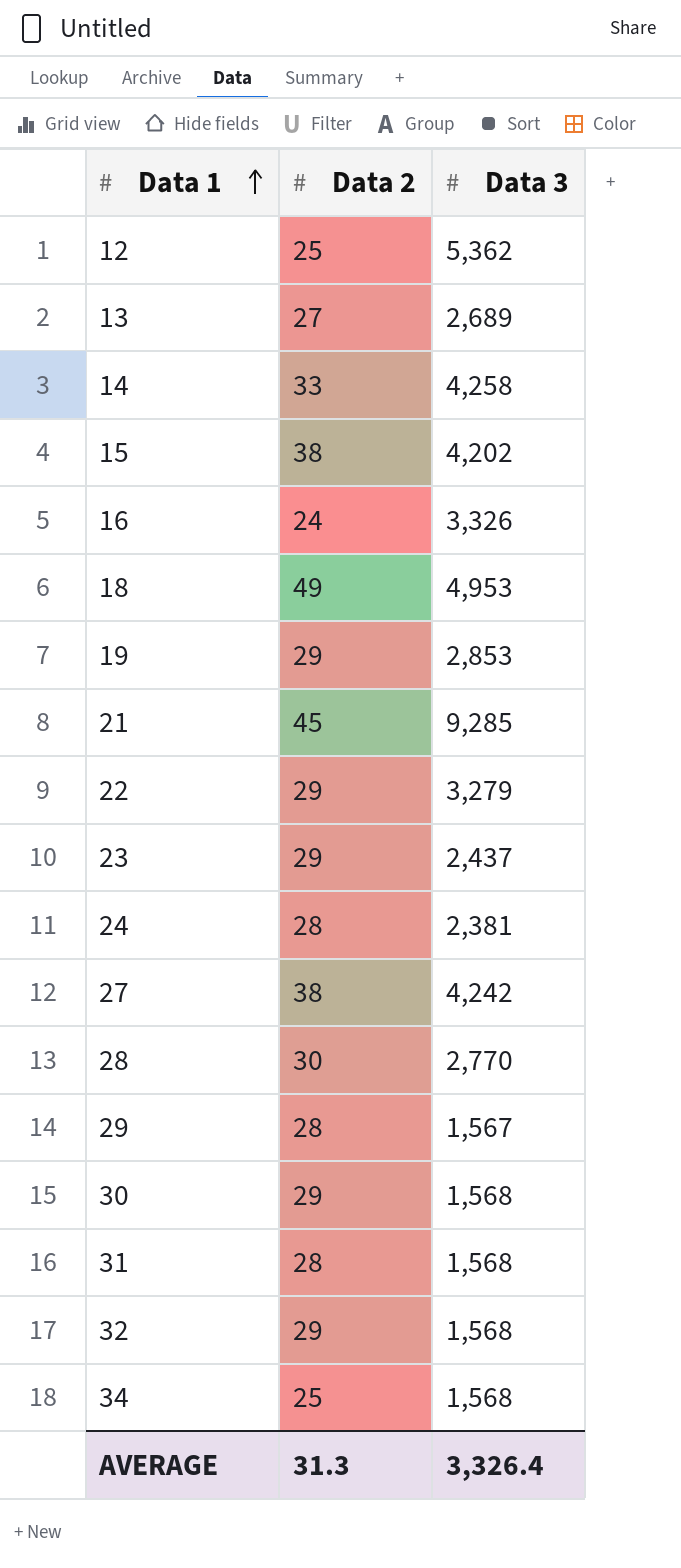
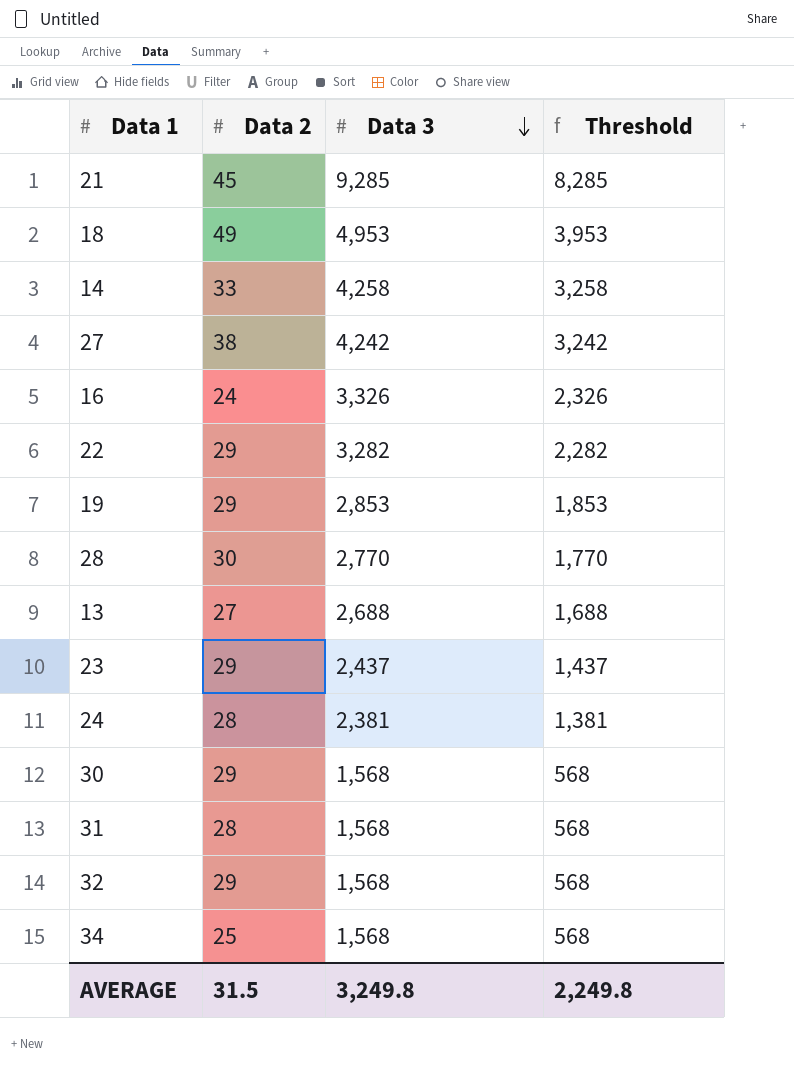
row order: Data 1 ascending -> Data 3 descending
column Threshold | formula: none -> [Data 3] - 1000
row 12: 25 | 5,362 -> none
row 15: 38 | 4,202 -> none
row 29: 28 | 1,567 -> none
22 | Data 3: 3,279 -> 3,282
13 | Data 3: 2,689 -> 2,688
AVERAGE | Data 2: 31.3 -> 31.5
AVERAGE | Data 3: 3,326.4 -> 3,249.8

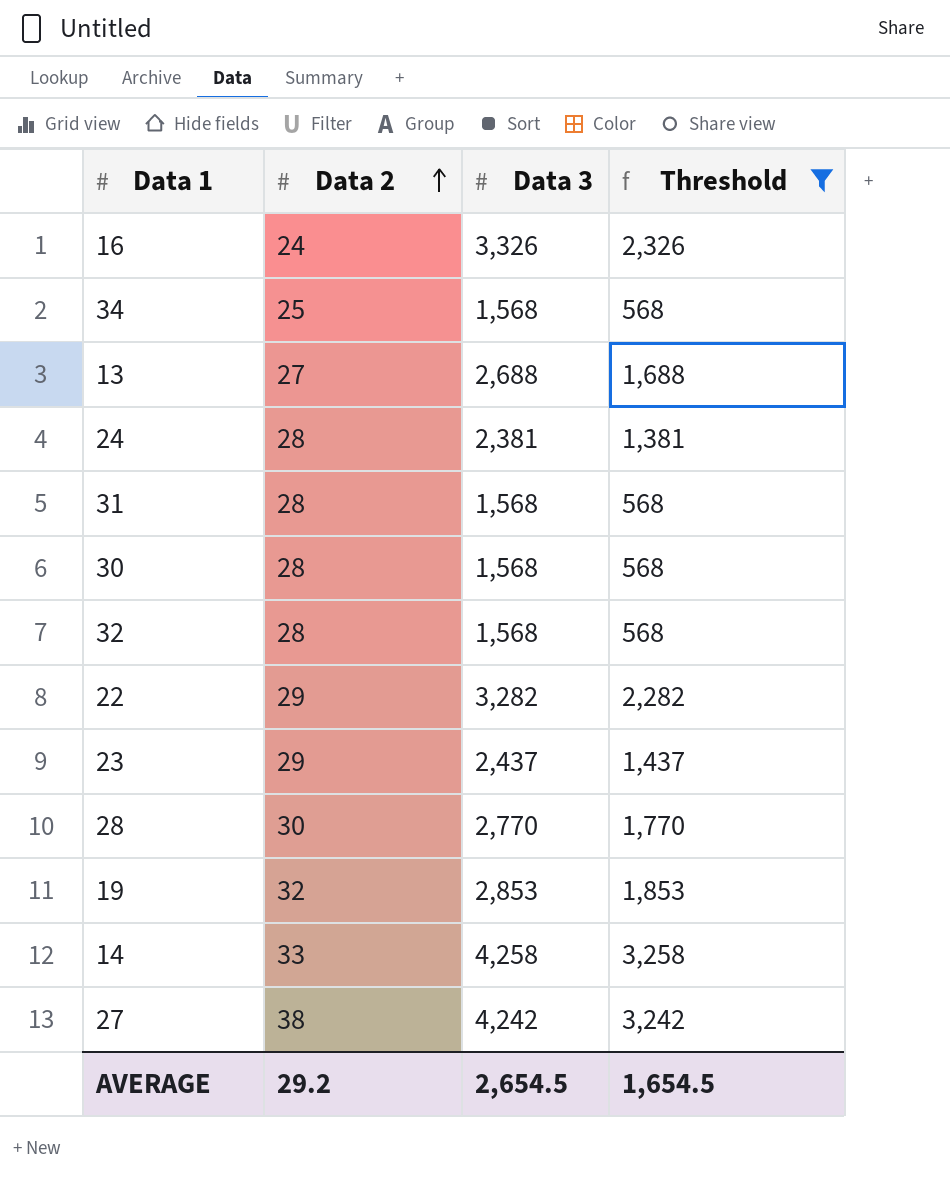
filter: none -> Threshold <= 3,258
row order: Data 3 descending -> Data 2 ascending
30 | Data 2: 29 -> 28
32 | Data 2: 29 -> 28
19 | Data 2: 29 -> 32
AVERAGE | Data 2: 31.5 -> 29.2
AVERAGE | Data 3: 3,249.8 -> 2,654.5
AVERAGE | Threshold: 2,249.8 -> 1,654.5

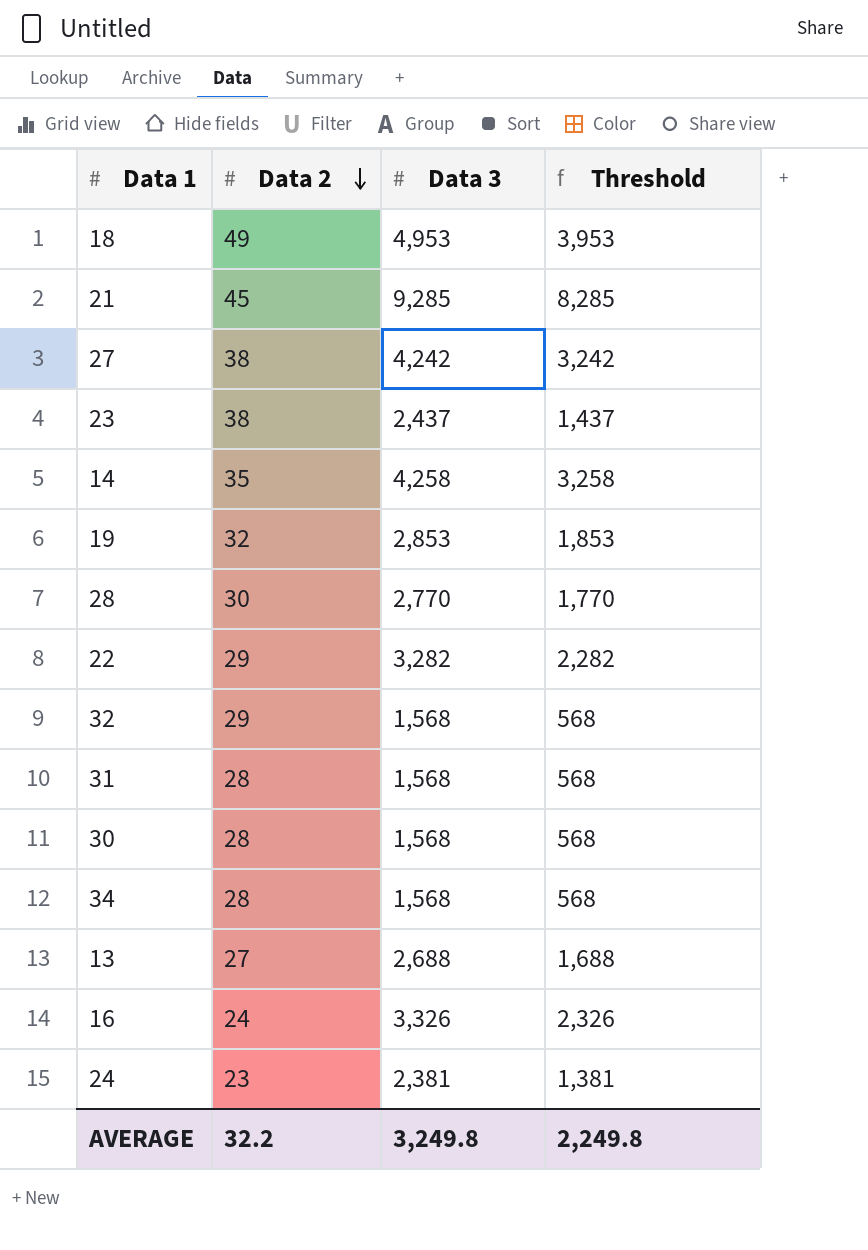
filter: Threshold <= 3,258 -> none
row order: Data 2 ascending -> Data 2 descending
23 | Data 2: 29 -> 38
14 | Data 2: 33 -> 35
32 | Data 2: 28 -> 29
34 | Data 2: 25 -> 28
24 | Data 2: 28 -> 23
AVERAGE | Data 2: 29.2 -> 32.2
AVERAGE | Data 3: 2,654.5 -> 3,249.8
AVERAGE | Threshold: 1,654.5 -> 2,249.8

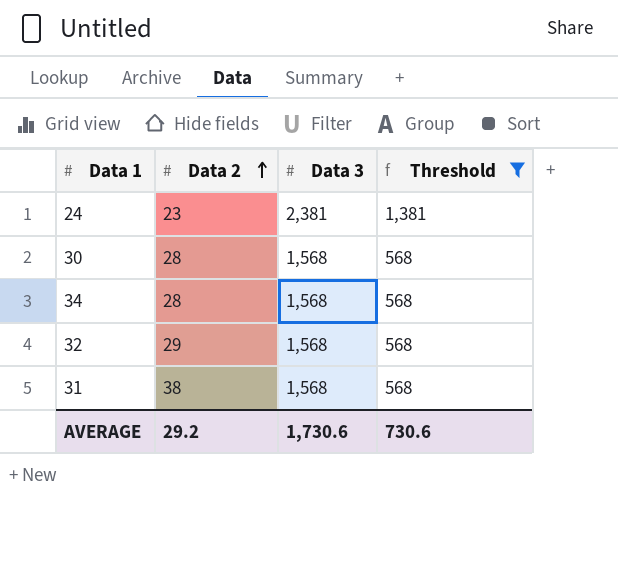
filter: none -> Threshold <= 1,381
row order: Data 2 descending -> Data 2 ascending
31 | Data 2: 28 -> 38
AVERAGE | Data 2: 32.2 -> 29.2
AVERAGE | Data 3: 3,249.8 -> 1,730.6
AVERAGE | Threshold: 2,249.8 -> 730.6

